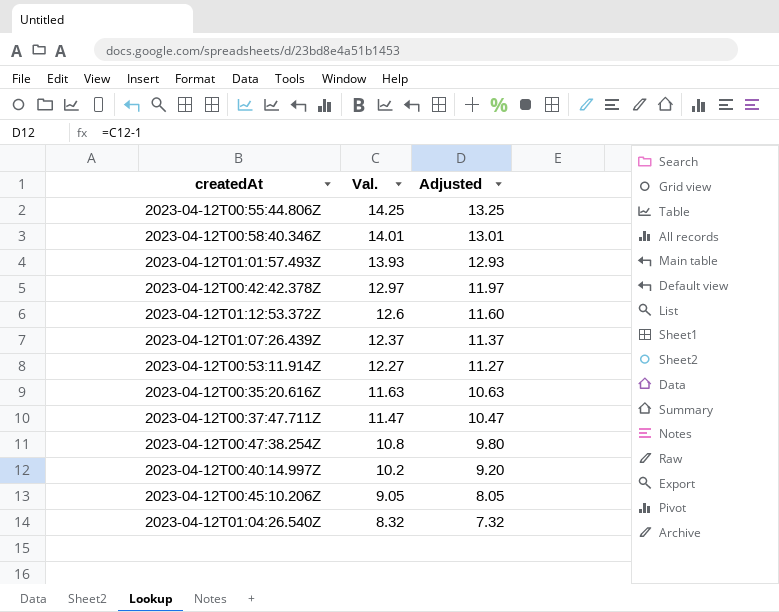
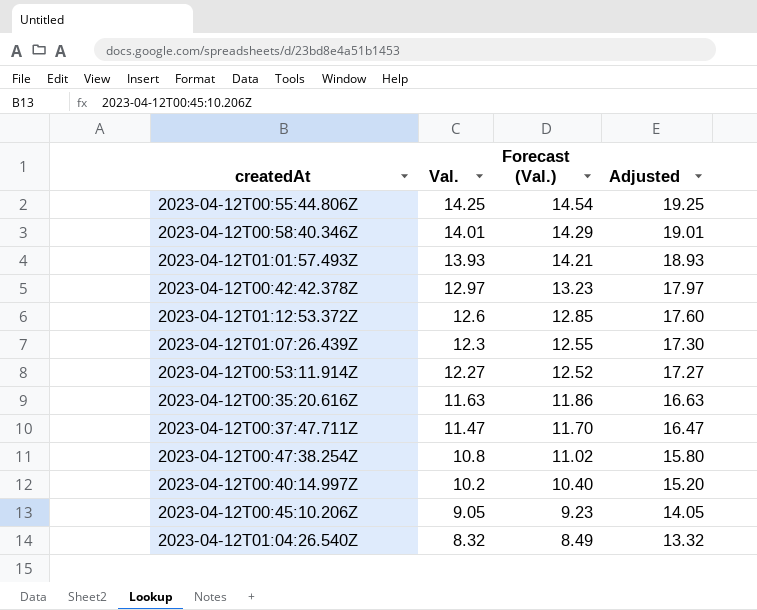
column Forecast (Val.) | formula: none -> [Val.] * 1.02
column Adjusted | formula: [Val.] - 1 -> [Val.] + 5
2023-04-12T01:07:26.439Z | Val.: 12.37 -> 12.3

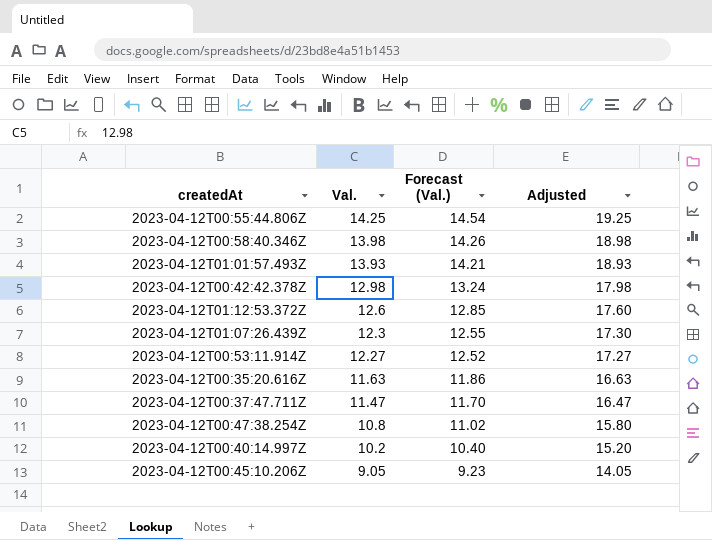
row 2023-04-12T01:04:26.540Z: 8.32 | 8.49 | 13.32 -> none
2023-04-12T00:58:40.346Z | Val.: 14.01 -> 13.98
2023-04-12T00:58:40.346Z | Forecast (Val.): 14.29 -> 14.26
2023-04-12T00:58:40.346Z | Adjusted: 19.01 -> 18.98
2023-04-12T00:42:42.378Z | Val.: 12.97 -> 12.98
2023-04-12T00:42:42.378Z | Forecast (Val.): 13.23 -> 13.24
2023-04-12T00:42:42.378Z | Adjusted: 17.97 -> 17.98

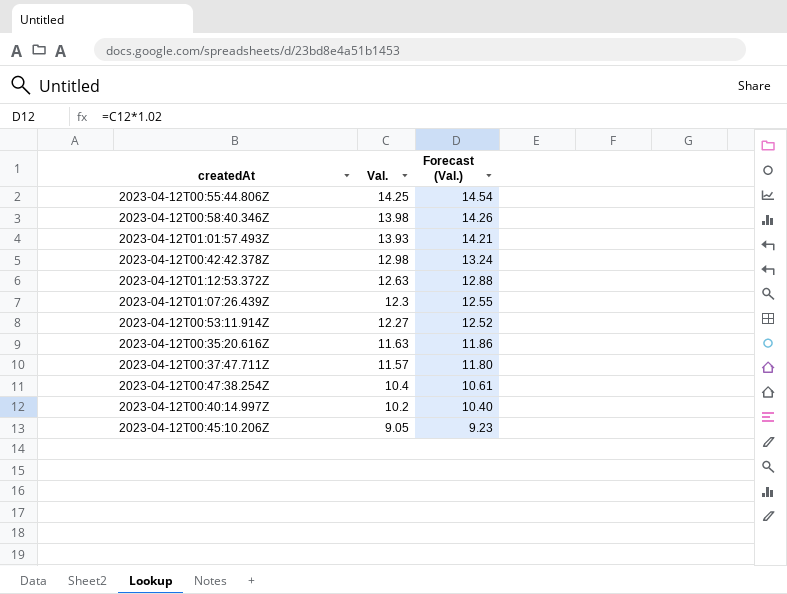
column Adjusted | formula: [Val.] + 5 -> none
2023-04-12T01:12:53.372Z | Val.: 12.6 -> 12.63
2023-04-12T01:12:53.372Z | Forecast (Val.): 12.85 -> 12.88
2023-04-12T00:37:47.711Z | Val.: 11.47 -> 11.57
2023-04-12T00:37:47.711Z | Forecast (Val.): 11.70 -> 11.80
2023-04-12T00:47:38.254Z | Val.: 10.8 -> 10.4
2023-04-12T00:47:38.254Z | Forecast (Val.): 11.02 -> 10.61

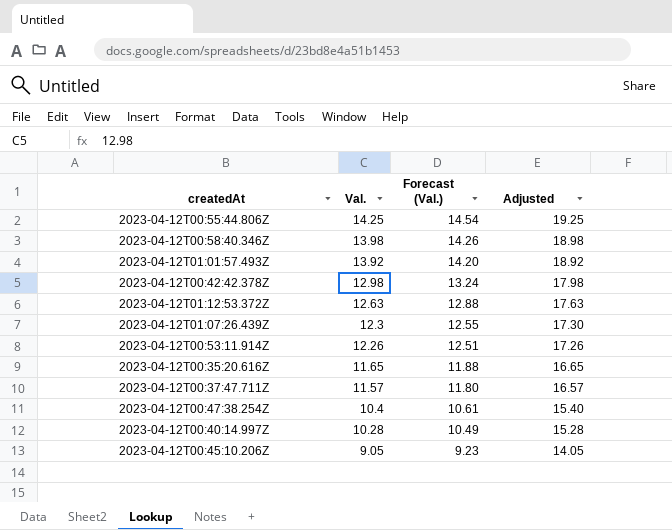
column Adjusted | formula: none -> [Val.] + 5
2023-04-12T01:01:57.493Z | Val.: 13.93 -> 13.92
2023-04-12T01:01:57.493Z | Forecast (Val.): 14.21 -> 14.20
2023-04-12T00:53:11.914Z | Val.: 12.27 -> 12.26
2023-04-12T00:53:11.914Z | Forecast (Val.): 12.52 -> 12.51
2023-04-12T00:35:20.616Z | Val.: 11.63 -> 11.65
2023-04-12T00:35:20.616Z | Forecast (Val.): 11.86 -> 11.88
2023-04-12T00:40:14.997Z | Val.: 10.2 -> 10.28
2023-04-12T00:40:14.997Z | Forecast (Val.): 10.40 -> 10.49

